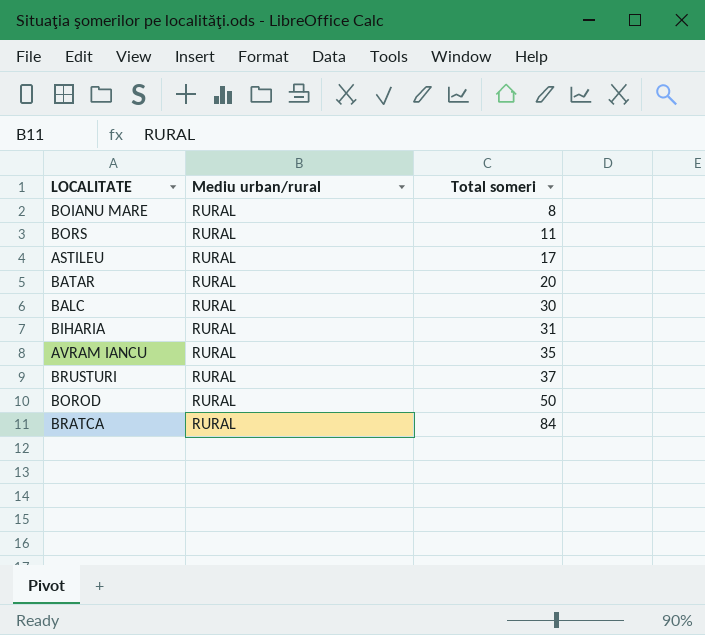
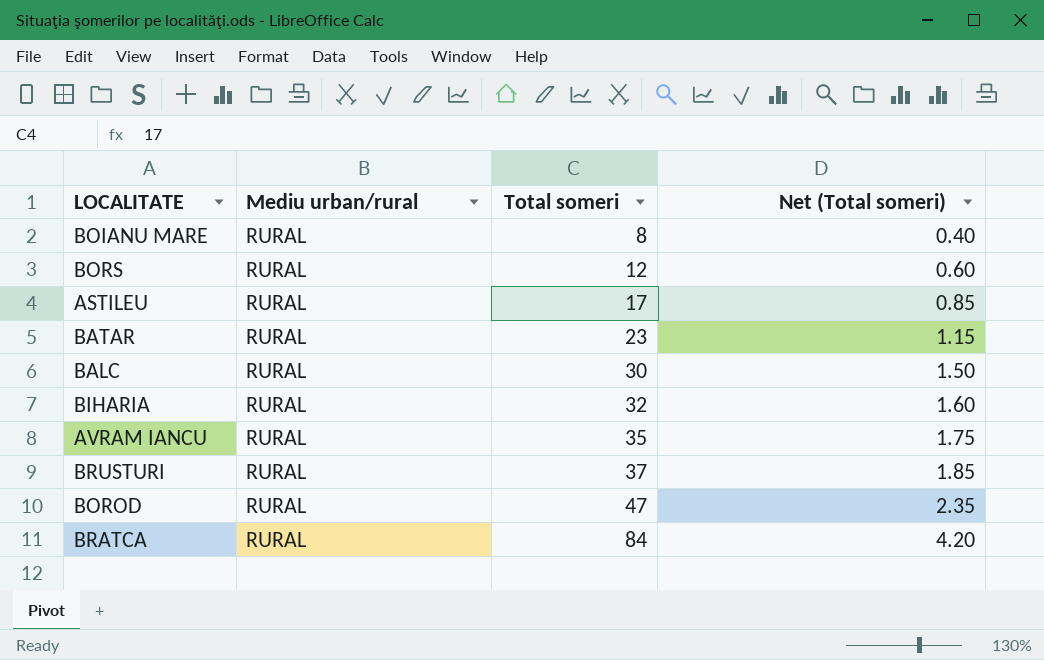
column Net (Total someri) | formula: none -> [Total someri] * 0.05
BORS | Total someri: 11 -> 12
BATAR | Total someri: 20 -> 23
BIHARIA | Total someri: 31 -> 32
BOROD | Total someri: 50 -> 47

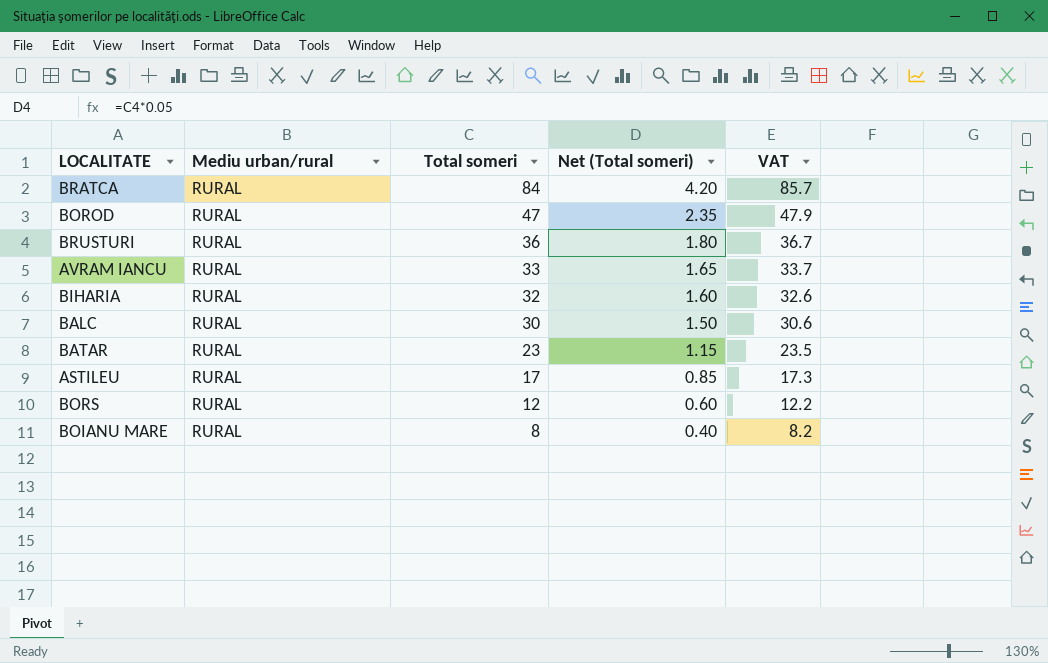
row order: Total someri ascending -> Total someri descending
column VAT | formula: none -> [Total someri] * 1.02
BRUSTURI | Total someri: 37 -> 36
BRUSTURI | Net (Total someri): 1.85 -> 1.80
AVRAM IANCU | Total someri: 35 -> 33
AVRAM IANCU | Net (Total someri): 1.75 -> 1.65

